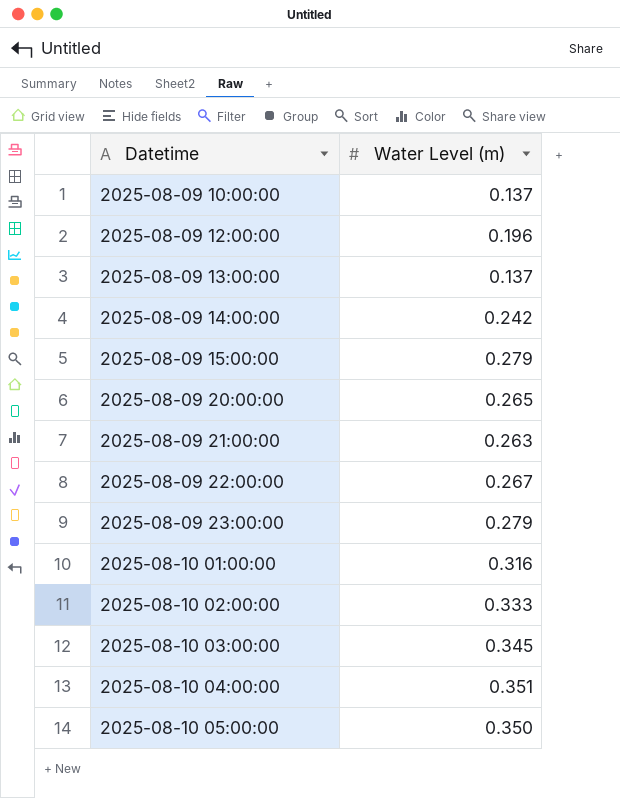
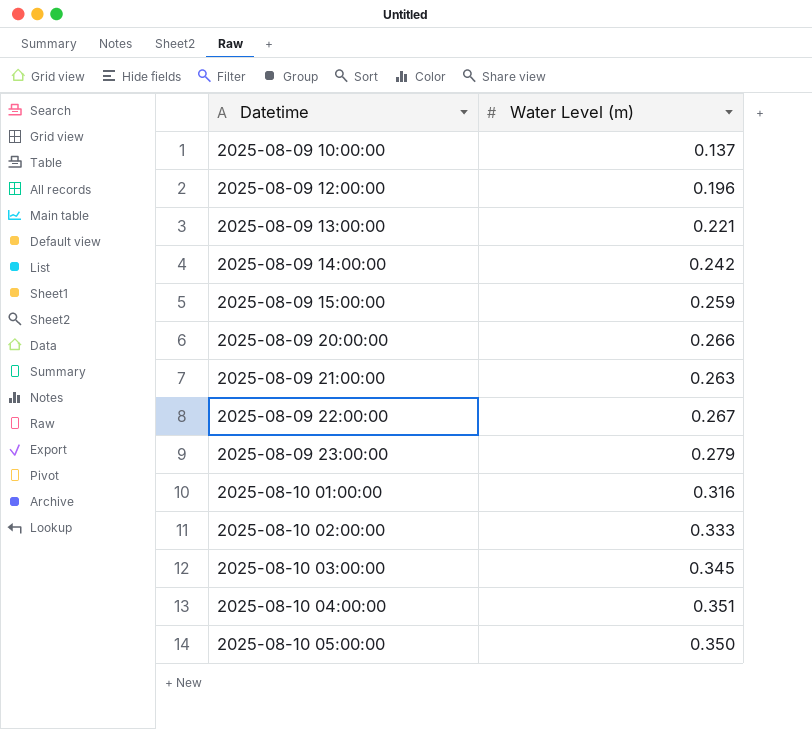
2025-08-09 13:00:00 | Water Level (m): 0.137 -> 0.221
2025-08-09 15:00:00 | Water Level (m): 0.279 -> 0.259
2025-08-09 20:00:00 | Water Level (m): 0.265 -> 0.266

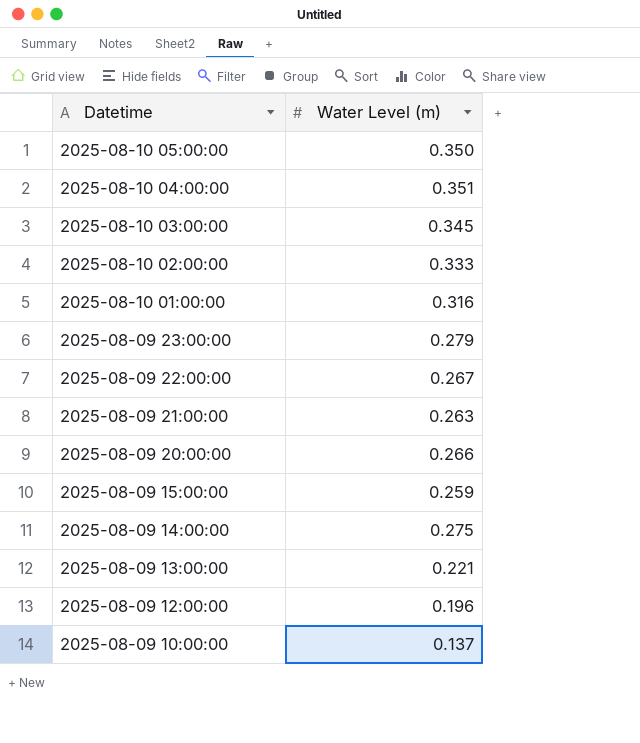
row order: Datetime ascending -> Datetime descending
2025-08-09 14:00:00 | Water Level (m): 0.242 -> 0.275

